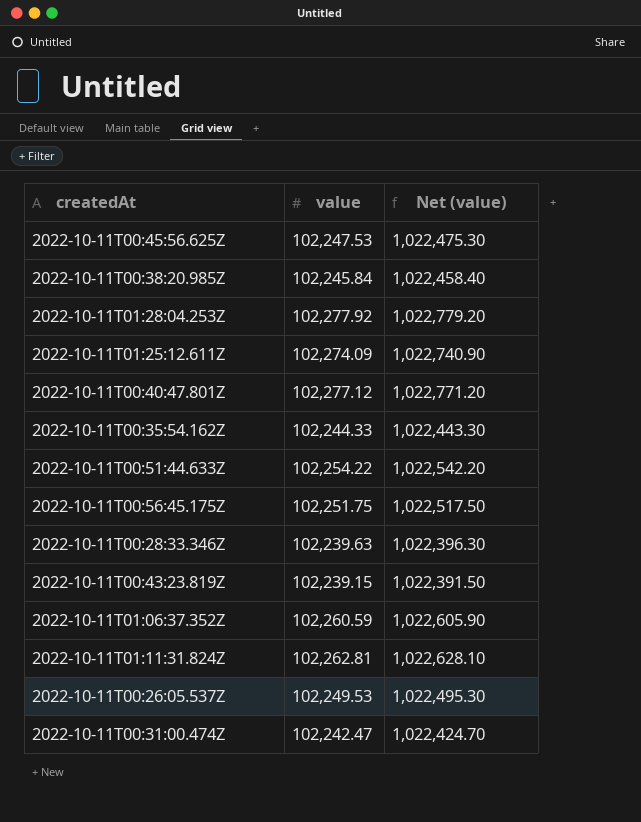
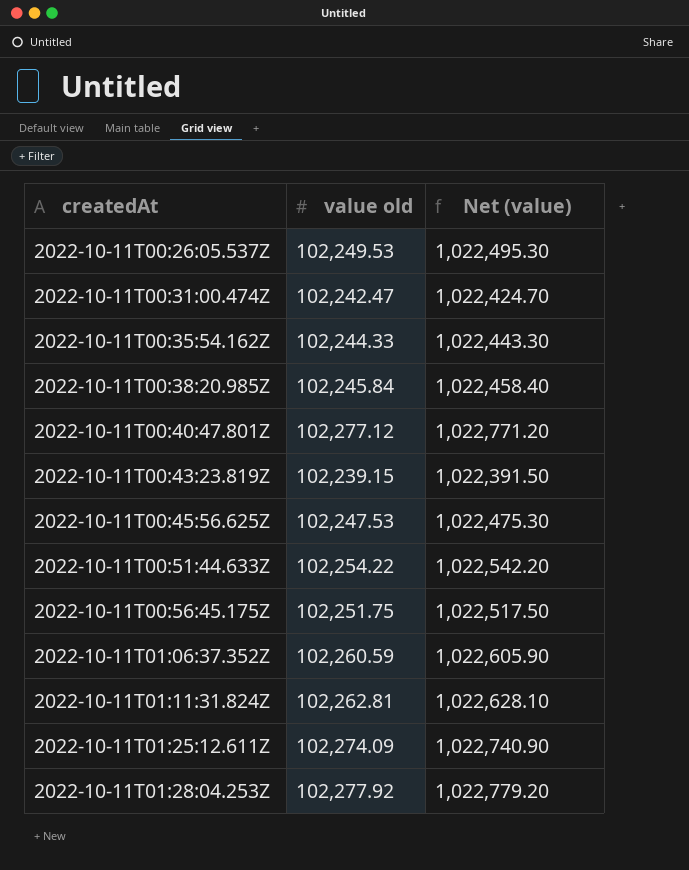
row order: none -> createdAt ascending
column name: value -> value old
row 2022-10-11T00:28:33.346Z: 102,239.63 | 1,022,396.30 -> none

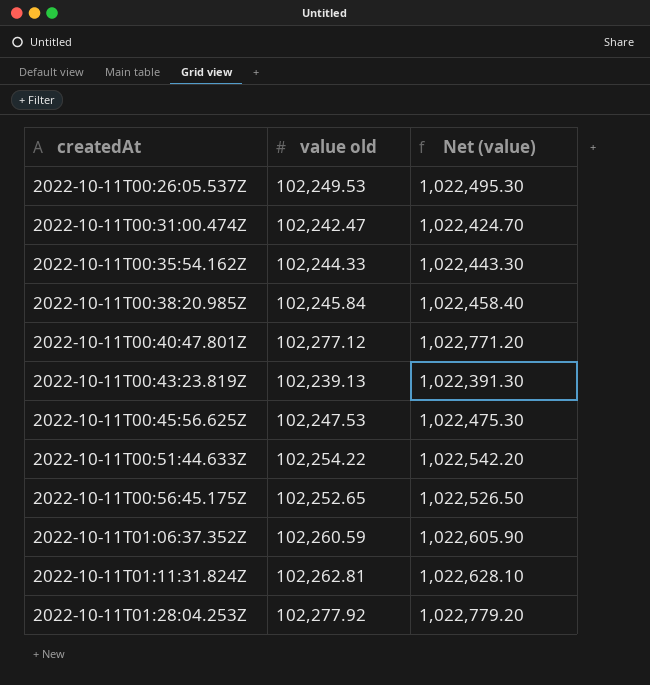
row 2022-10-11T01:25:12.611Z: 102,274.09 | 1,022,740.90 -> none
2022-10-11T00:43:23.819Z | value old: 102,239.15 -> 102,239.13
2022-10-11T00:43:23.819Z | Net (value): 1,022,391.50 -> 1,022,391.30
2022-10-11T00:56:45.175Z | value old: 102,251.75 -> 102,252.65
2022-10-11T00:56:45.175Z | Net (value): 1,022,517.50 -> 1,022,526.50

